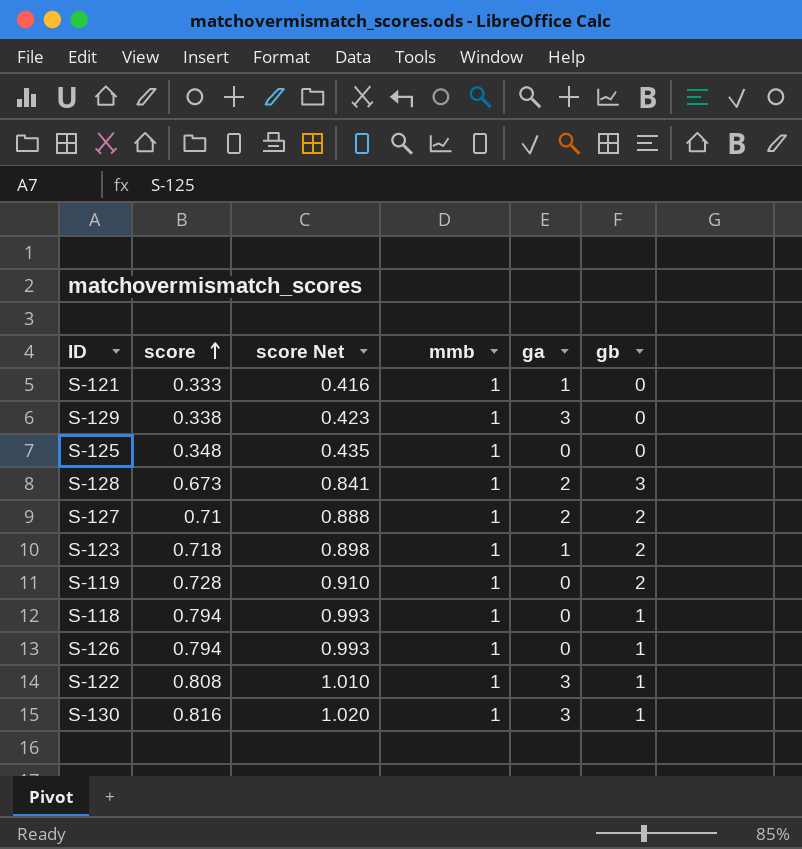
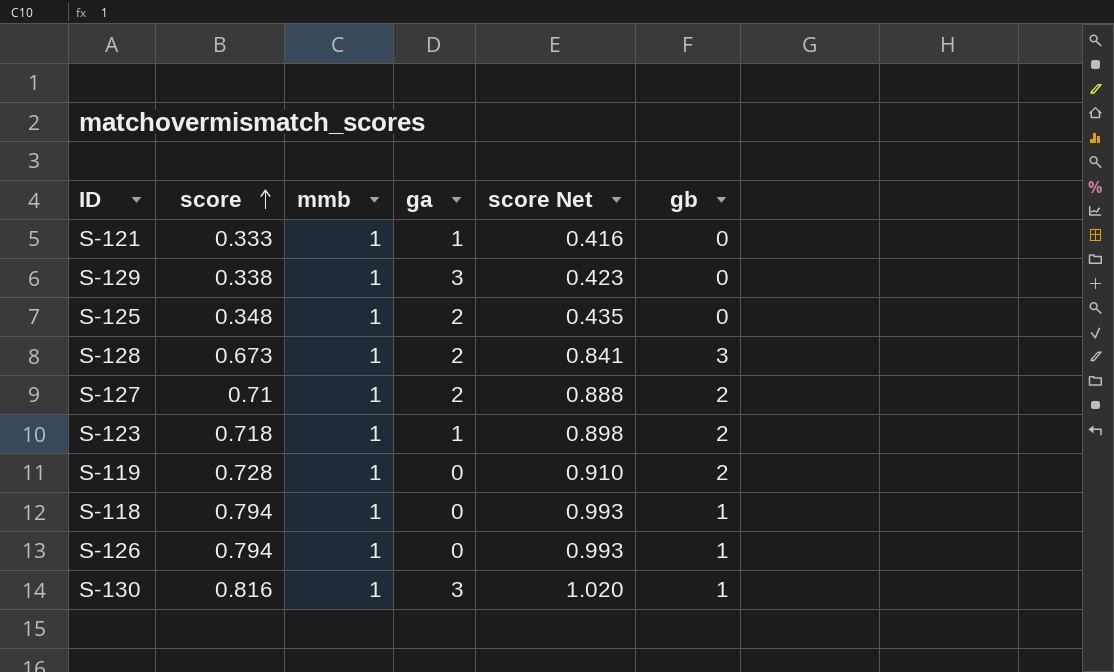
column score Net | position: 3 -> 5
row S-122: 0.808 | 1.010 | 1 | 3 | 1 -> none
S-125 | ga: 0 -> 2

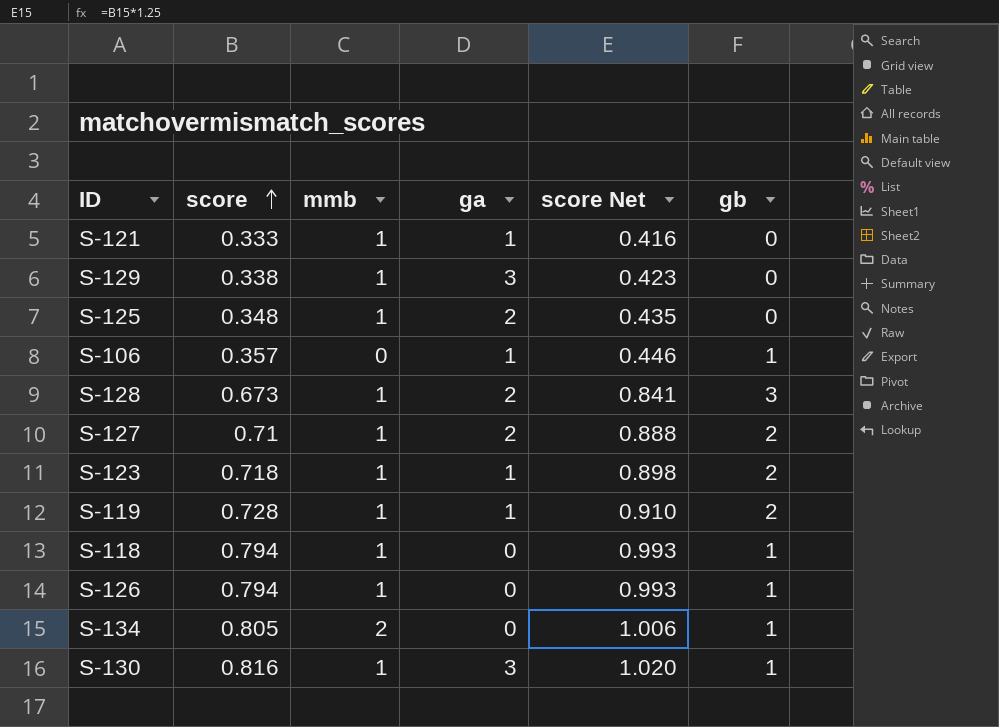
row S-106: none -> 0.357 | 0 | 1 | 0.446 | 1
S-119 | ga: 0 -> 1
row S-134: none -> 0.805 | 2 | 0 | 1.006 | 1

